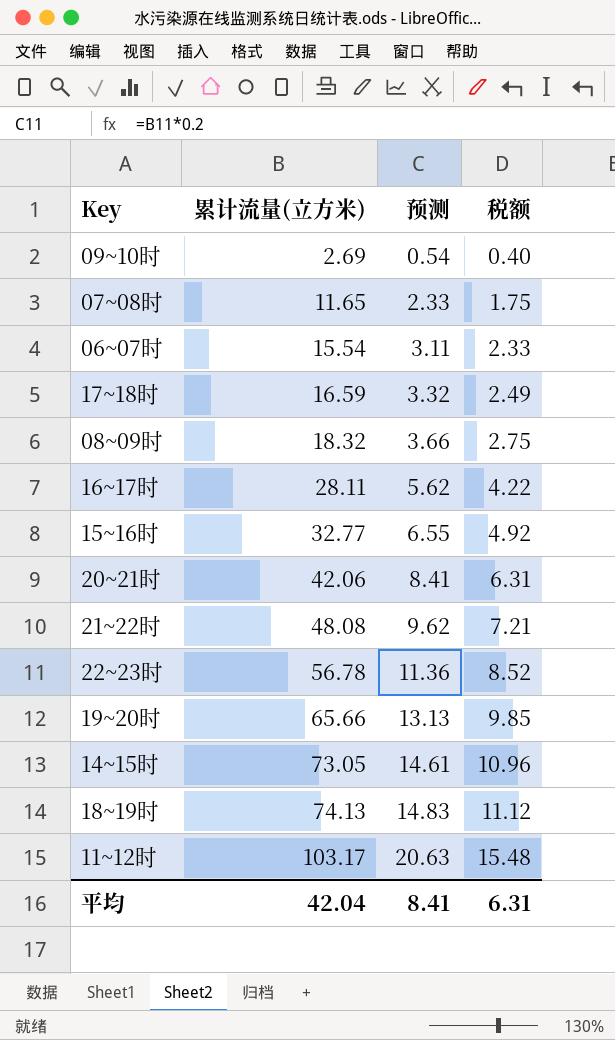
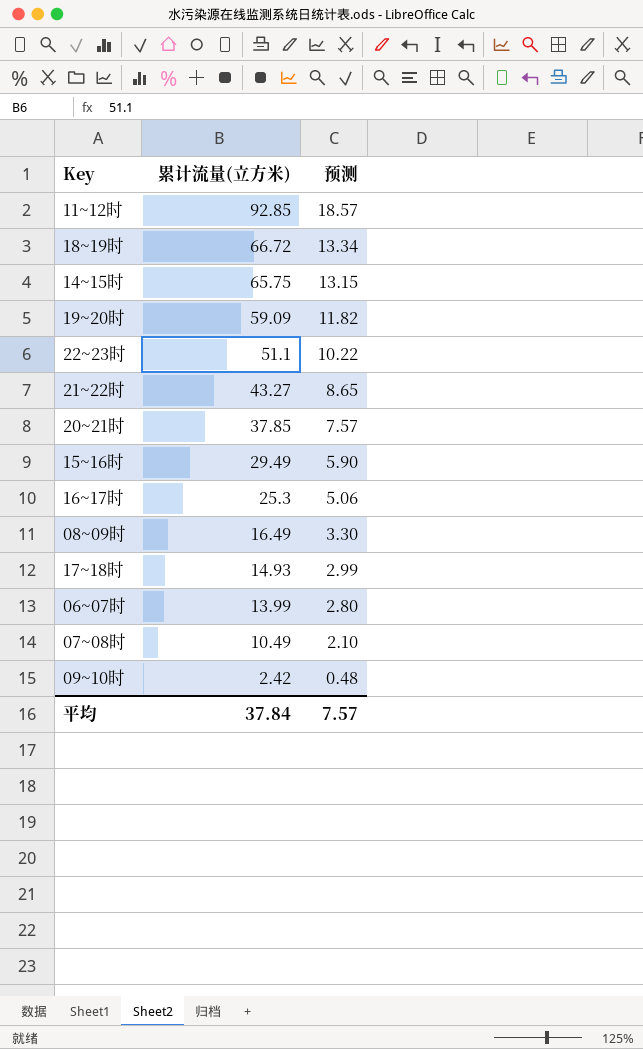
row order: 累计流量(立方米) ascending -> 累计流量(立方米) descending
column 税额 | formula: [累计流量(立方米)] * 0.15 -> none
11~12时 | 累计流量(立方米): 103.17 -> 92.85
11~12时 | 预测: 20.63 -> 18.57
18~19时 | 累计流量(立方米): 74.13 -> 66.72
18~19时 | 预测: 14.83 -> 13.34
14~15时 | 累计流量(立方米): 73.05 -> 65.75
14~15时 | 预测: 14.61 -> 13.15
19~20时 | 累计流量(立方米): 65.66 -> 59.09
19~20时 | 预测: 13.13 -> 11.82
22~23时 | 累计流量(立方米): 56.78 -> 51.1
22~23时 | 预测: 11.36 -> 10.22
21~22时 | 累计流量(立方米): 48.08 -> 43.27
21~22时 | 预测: 9.62 -> 8.65
20~21时 | 累计流量(立方米): 42.06 -> 37.85
20~21时 | 预测: 8.41 -> 7.57
15~16时 | 累计流量(立方米): 32.77 -> 29.49
15~16时 | 预测: 6.55 -> 5.90
16~17时 | 累计流量(立方米): 28.11 -> 25.3
16~17时 | 预测: 5.62 -> 5.06
08~09时 | 累计流量(立方米): 18.32 -> 16.49
08~09时 | 预测: 3.66 -> 3.30
17~18时 | 累计流量(立方米): 16.59 -> 14.93
17~18时 | 预测: 3.32 -> 2.99
06~07时 | 累计流量(立方米): 15.54 -> 13.99
06~07时 | 预测: 3.11 -> 2.80
07~08时 | 累计流量(立方米): 11.65 -> 10.49
07~08时 | 预测: 2.33 -> 2.10
09~10时 | 累计流量(立方米): 2.69 -> 2.42
09~10时 | 预测: 0.54 -> 0.48
平均 | 累计流量(立方米): 42.04 -> 37.84
平均 | 预测: 8.41 -> 7.57

